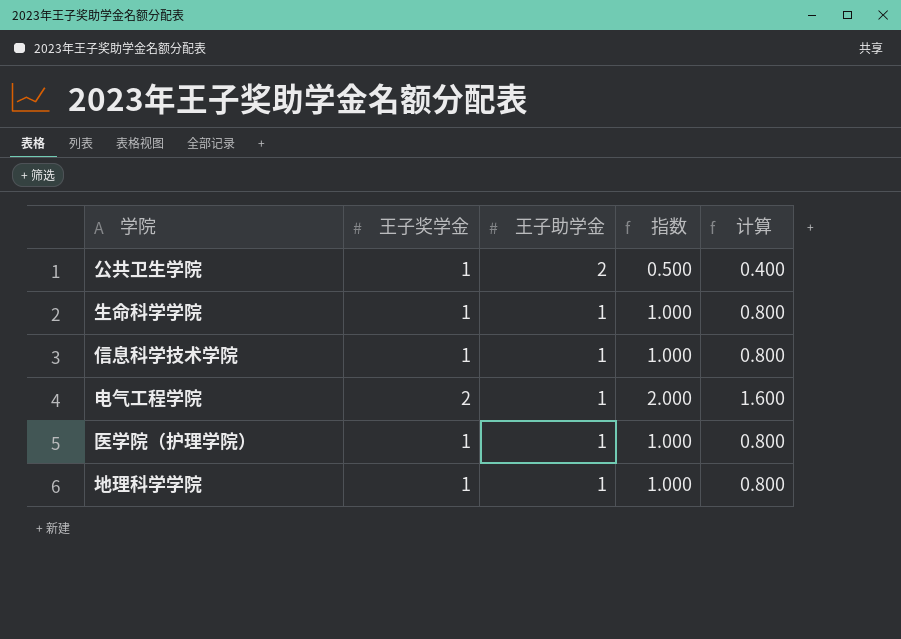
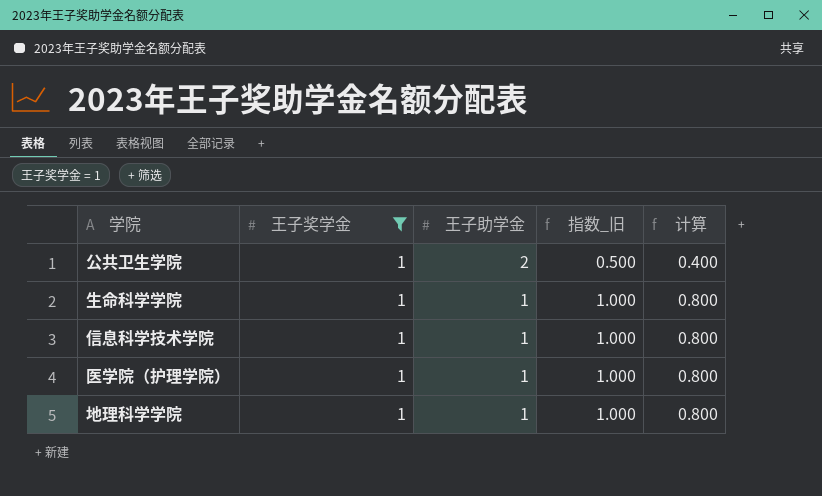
filter: none -> 王子奖学金 = 1
column name: 指数 -> 指数_旧

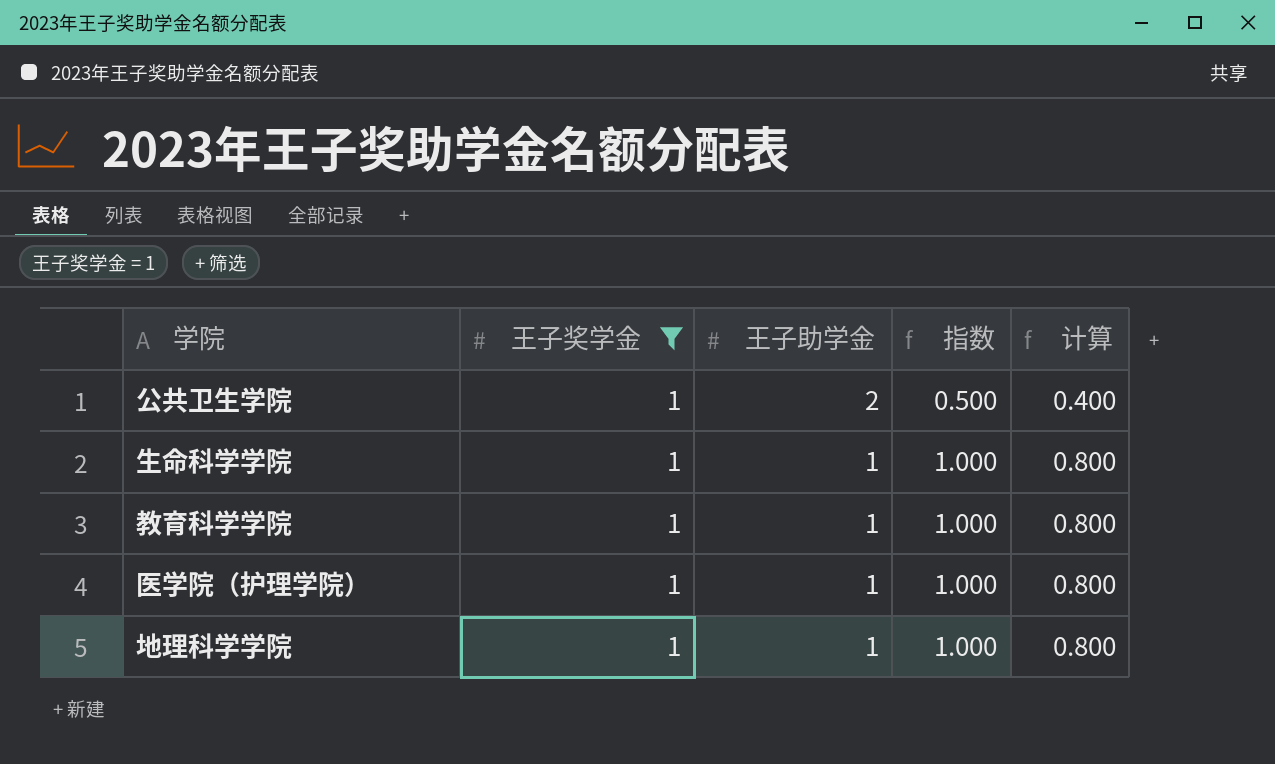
column name: 指数_旧 -> 指数
row 信息科学技术学院: 1 | 1 | 1.000 | 0.800 -> none
row 教育科学学院: none -> 1 | 1 | 1.000 | 0.800

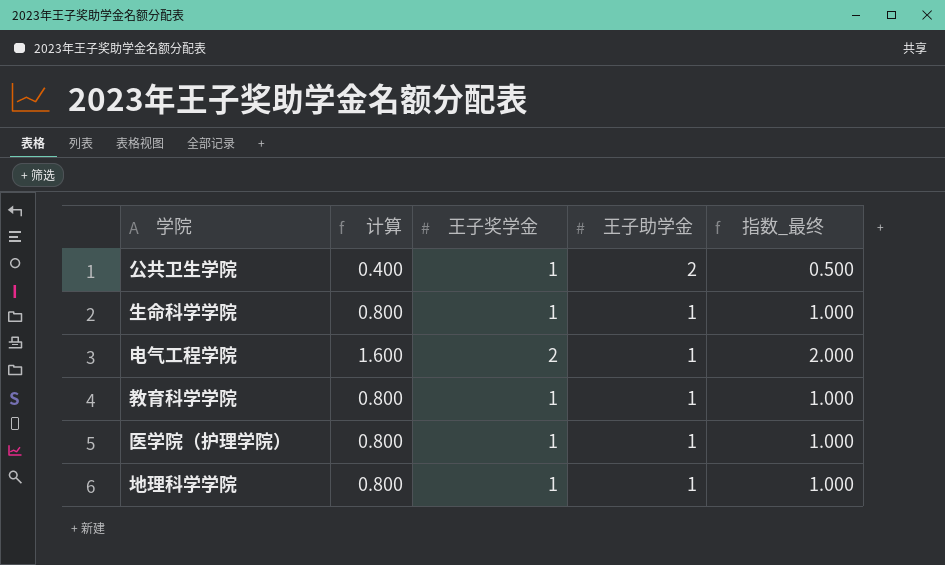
filter: 王子奖学金 = 1 -> none
column 计算 | position: 5 -> 2
column name: 指数 -> 指数_最终

